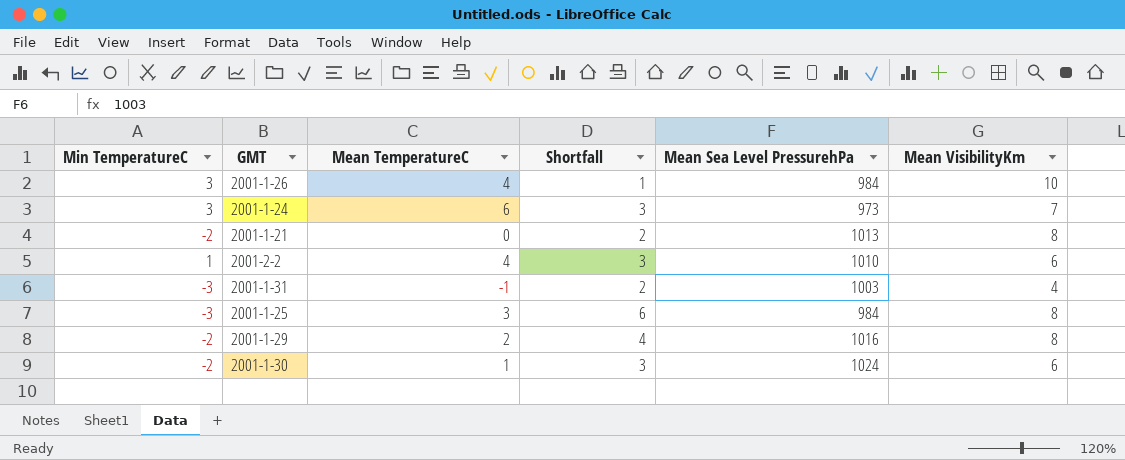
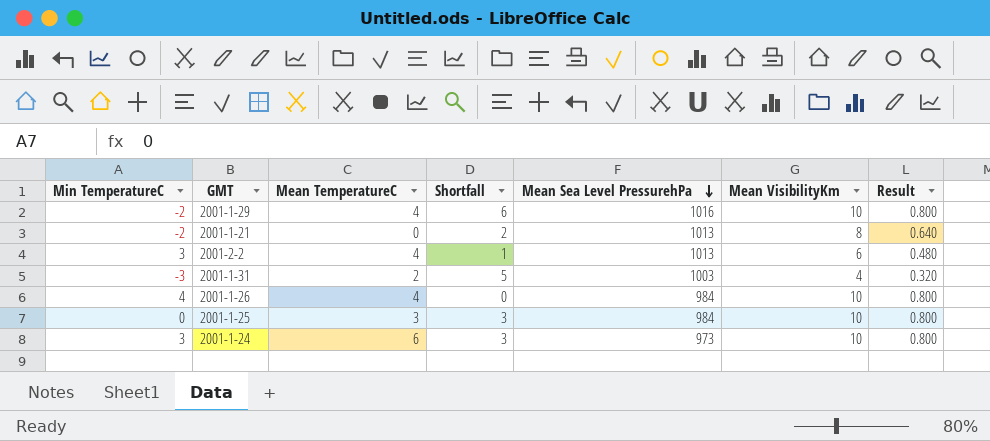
row order: none -> Mean Sea Level PressurehPa descending
column Result | formula: none -> [Mean VisibilityKm] * 0.08
row 2001-1-30: -2 | 1 | 3 | 1024 | 6 -> none
2001-1-29 | Mean TemperatureC: 2 -> 4
2001-1-29 | Shortfall: 4 -> 6
2001-1-29 | Mean VisibilityKm: 8 -> 10
2001-2-2 | Min TemperatureC: 1 -> 3
2001-2-2 | Shortfall: 3 -> 1
2001-2-2 | Mean Sea Level PressurehPa: 1010 -> 1013
2001-1-31 | Mean TemperatureC: -1 -> 2
2001-1-31 | Shortfall: 2 -> 5
2001-1-26 | Min TemperatureC: 3 -> 4
2001-1-26 | Shortfall: 1 -> 0
2001-1-25 | Min TemperatureC: -3 -> 0
2001-1-25 | Shortfall: 6 -> 3
2001-1-25 | Mean VisibilityKm: 8 -> 10
2001-1-24 | Mean VisibilityKm: 7 -> 10

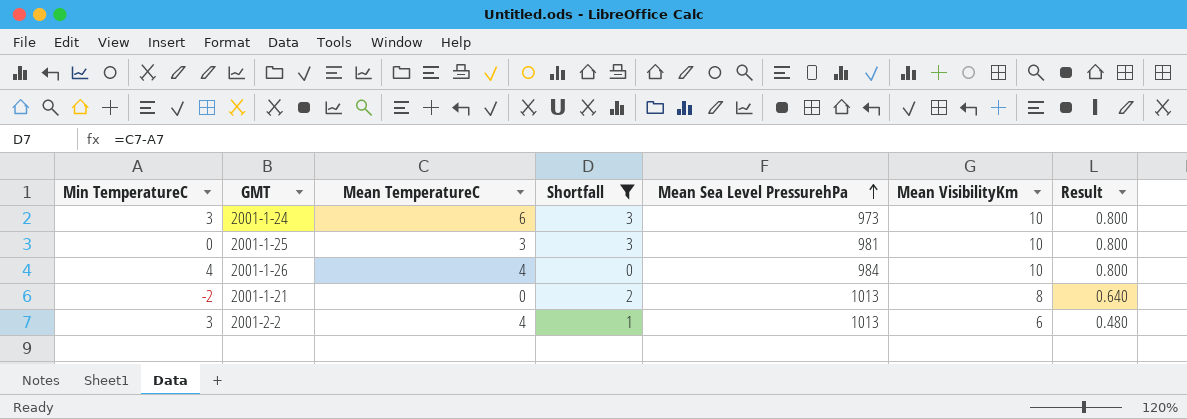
filter: none -> Shortfall <= 3
row order: Mean Sea Level PressurehPa descending -> Mean Sea Level PressurehPa ascending
2001-1-25 | Mean Sea Level PressurehPa: 984 -> 981

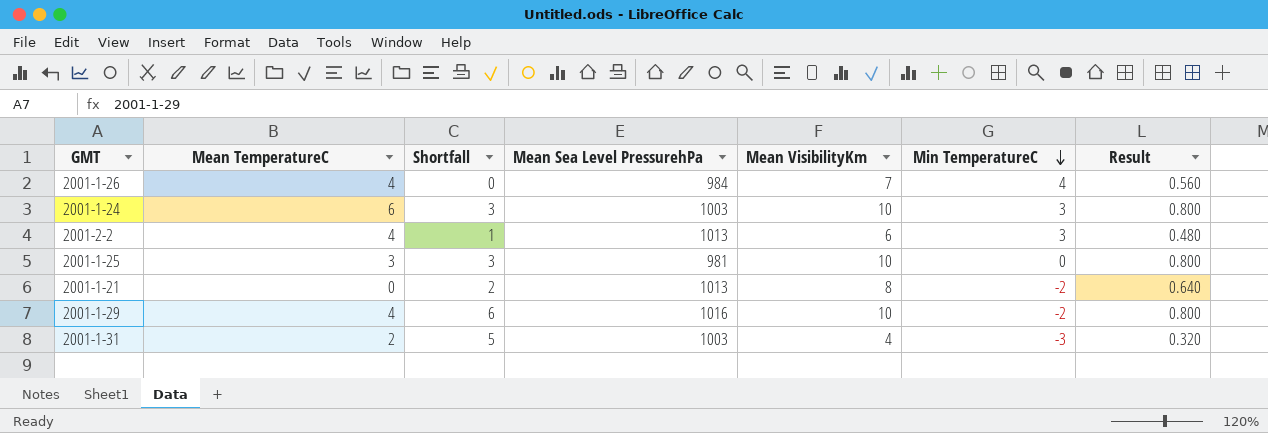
filter: Shortfall <= 3 -> none
row order: Mean Sea Level PressurehPa ascending -> Min TemperatureC descending
column Min TemperatureC | position: 1 -> 6
2001-1-26 | Mean VisibilityKm: 10 -> 7
2001-1-26 | Result: 0.800 -> 0.560
2001-1-24 | Mean Sea Level PressurehPa: 973 -> 1003

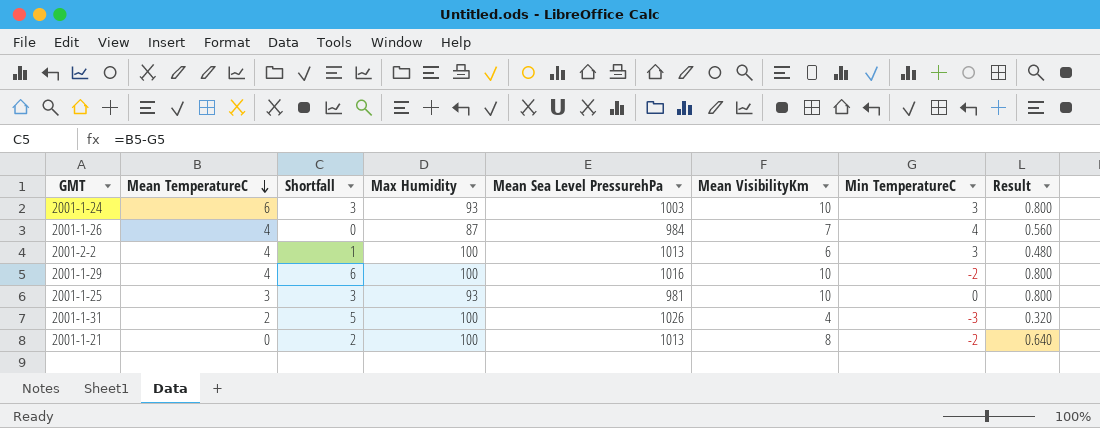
row order: Min TemperatureC descending -> Mean TemperatureC descending
column Max Humidity | position: none -> 4
2001-1-31 | Mean Sea Level PressurehPa: 1003 -> 1026

